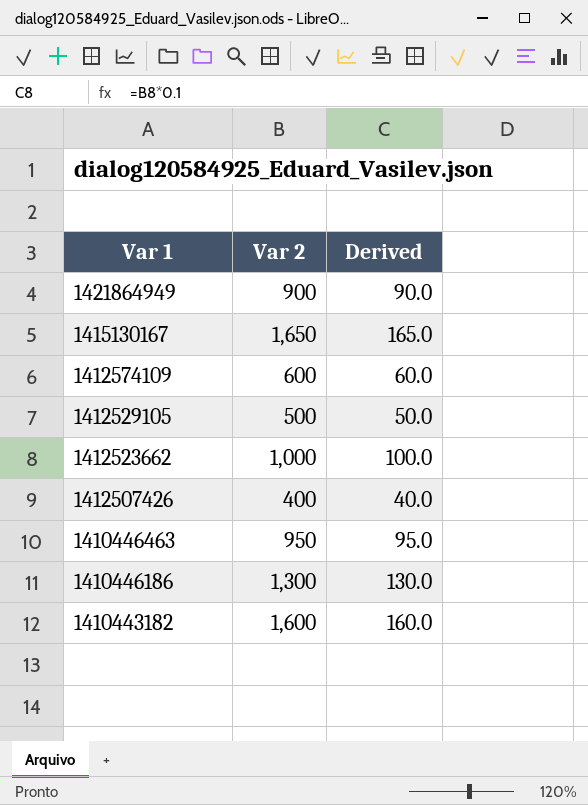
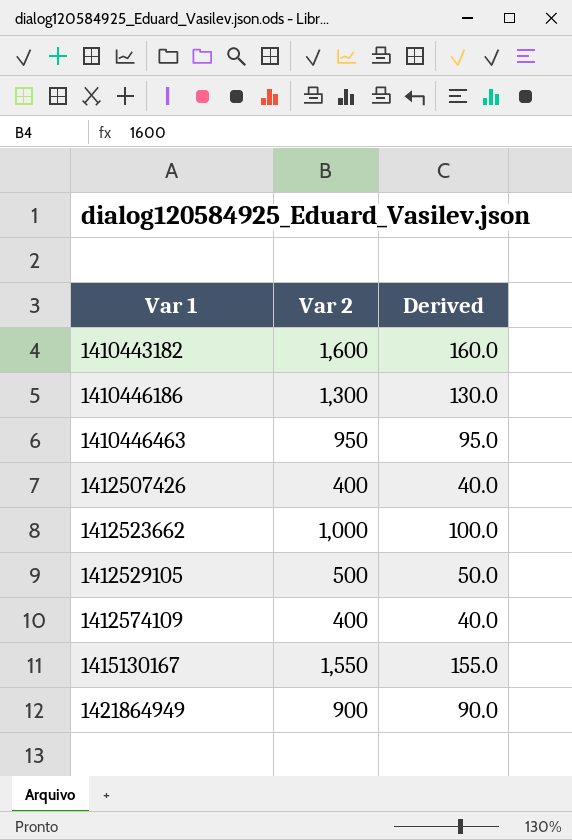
row order: Var 1 descending -> Var 1 ascending
1412574109 | Var 2: 600 -> 400
1412574109 | Derived: 60.0 -> 40.0
1415130167 | Var 2: 1,650 -> 1,550
1415130167 | Derived: 165.0 -> 155.0

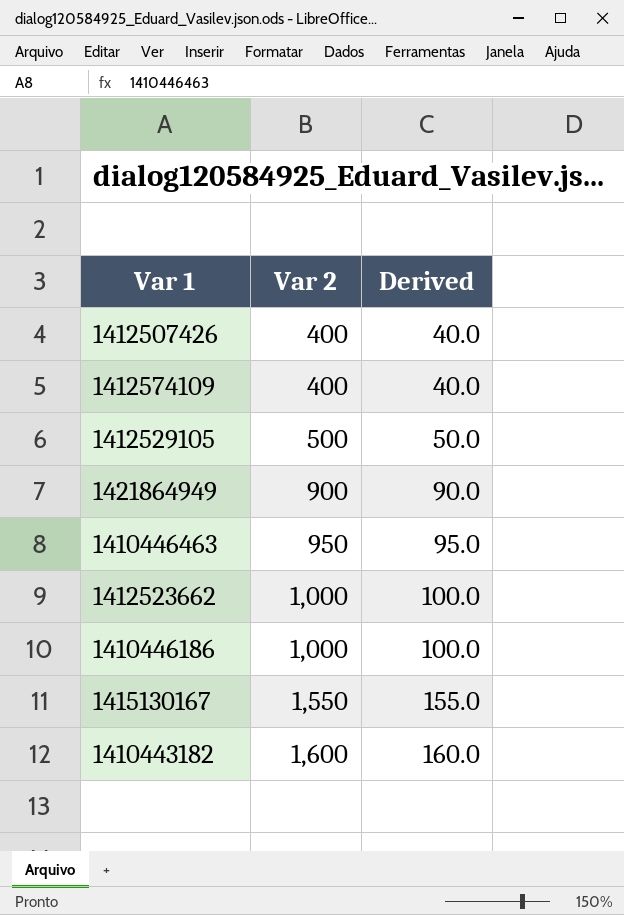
row order: Var 1 ascending -> Var 2 ascending
1410446186 | Var 2: 1,300 -> 1,000
1410446186 | Derived: 130.0 -> 100.0

